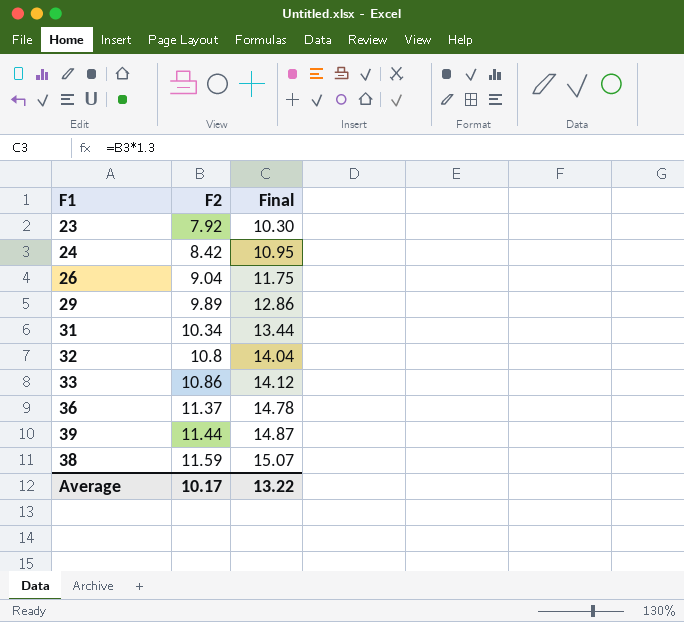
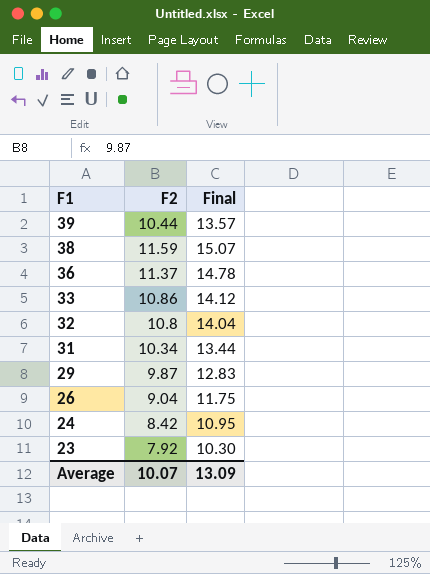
row order: F2 ascending -> F1 descending
39 | F2: 11.44 -> 10.44
39 | Final: 14.87 -> 13.57
29 | F2: 9.89 -> 9.87
29 | Final: 12.86 -> 12.83
Average | F2: 10.17 -> 10.07
Average | Final: 13.22 -> 13.09

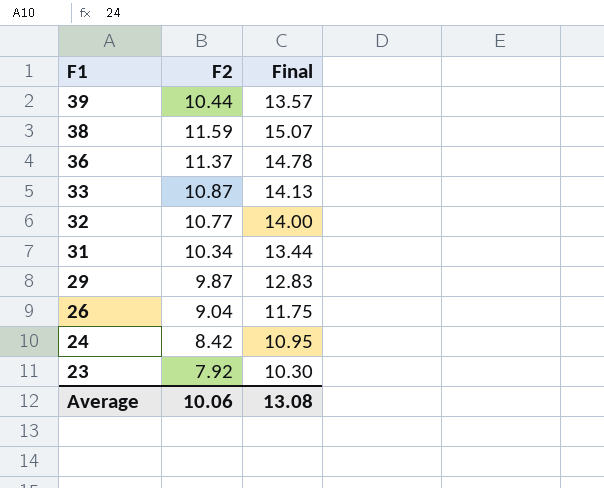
33 | F2: 10.86 -> 10.87
33 | Final: 14.12 -> 14.13
32 | F2: 10.8 -> 10.77
32 | Final: 14.04 -> 14.00
Average | F2: 10.07 -> 10.06
Average | Final: 13.09 -> 13.08

